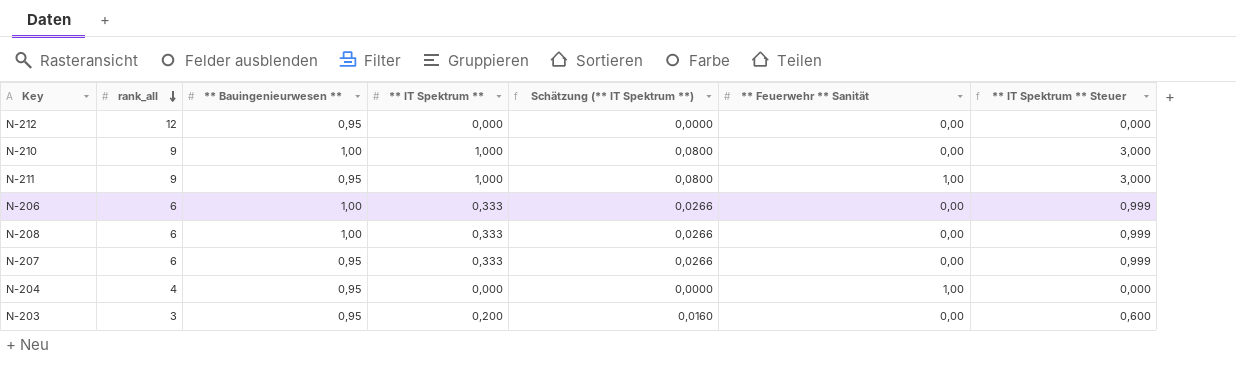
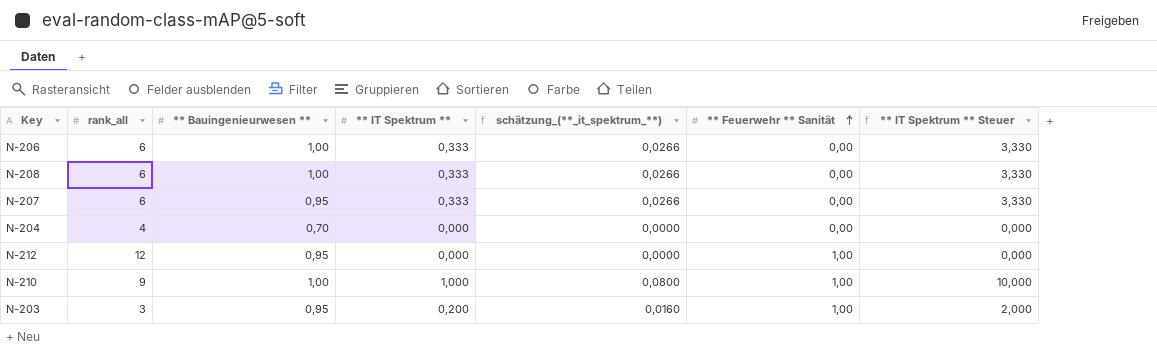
row order: rank_all descending -> ** Feuerwehr ** Sanität ascending
column name: Schätzung (** IT Spektrum **) -> schätzung_(**_it_spektrum_**)
column ** IT Spektrum ** Steuer | formula: [** IT Spektrum **] * 3 -> [** IT Spektrum **] * 10
row N-211: 9 | 0,95 | 1,000 | 0,0800 | 1,00 | 3,000 -> none
N-204 | ** Bauingenieurwesen **: 0,95 -> 0,70
N-204 | ** Feuerwehr ** Sanität: 1,00 -> 0,00
N-212 | ** Feuerwehr ** Sanität: 0,00 -> 1,00
N-210 | ** Feuerwehr ** Sanität: 0,00 -> 1,00
N-203 | ** Feuerwehr ** Sanität: 0,00 -> 1,00

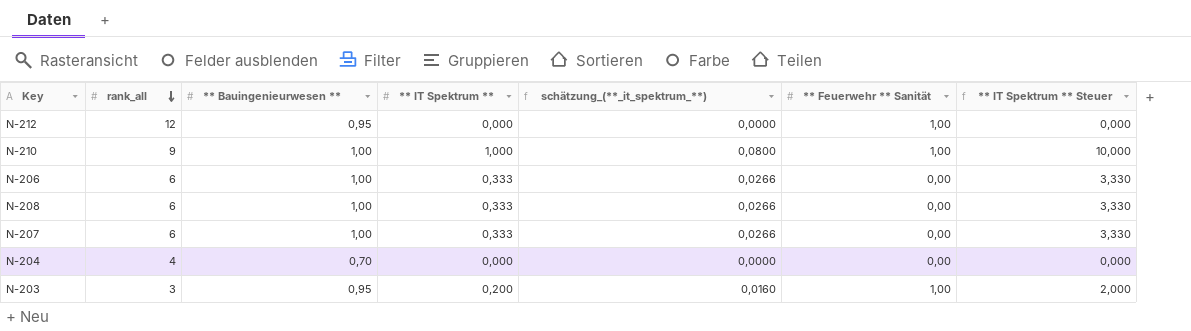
row order: ** Feuerwehr ** Sanität ascending -> rank_all descending
N-207 | ** Bauingenieurwesen **: 0,95 -> 1,00

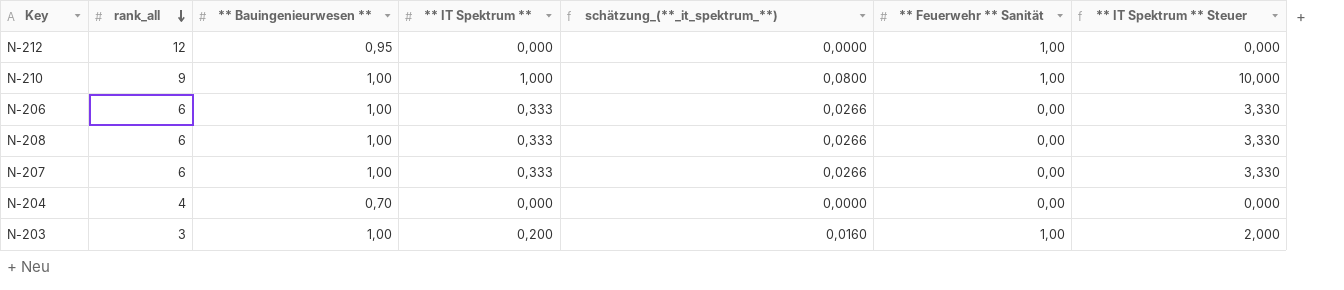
N-203 | ** Bauingenieurwesen **: 0,95 -> 1,00

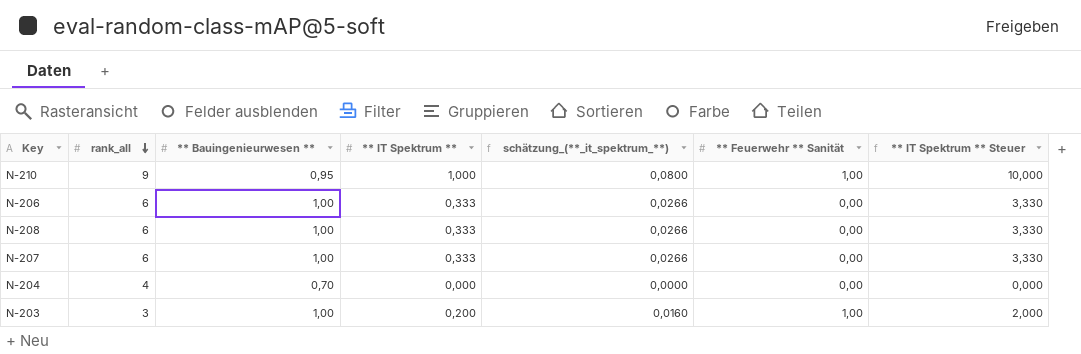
row N-212: 12 | 0,95 | 0,000 | 0,0000 | 1,00 | 0,000 -> none
N-210 | ** Bauingenieurwesen **: 1,00 -> 0,95

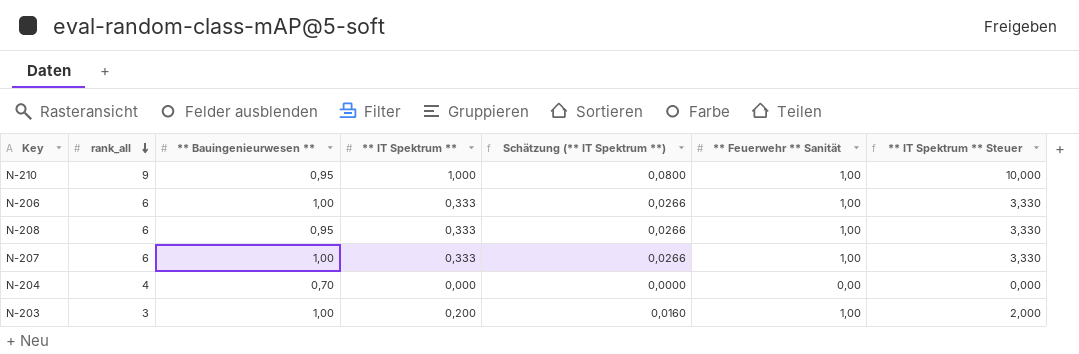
column name: schätzung_(**_it_spektrum_**) -> Schätzung (** IT Spektrum **)
N-206 | ** Feuerwehr ** Sanität: 0,00 -> 1,00
N-208 | ** Bauingenieurwesen **: 1,00 -> 0,95
N-208 | ** Feuerwehr ** Sanität: 0,00 -> 1,00
N-207 | ** Feuerwehr ** Sanität: 0,00 -> 1,00

